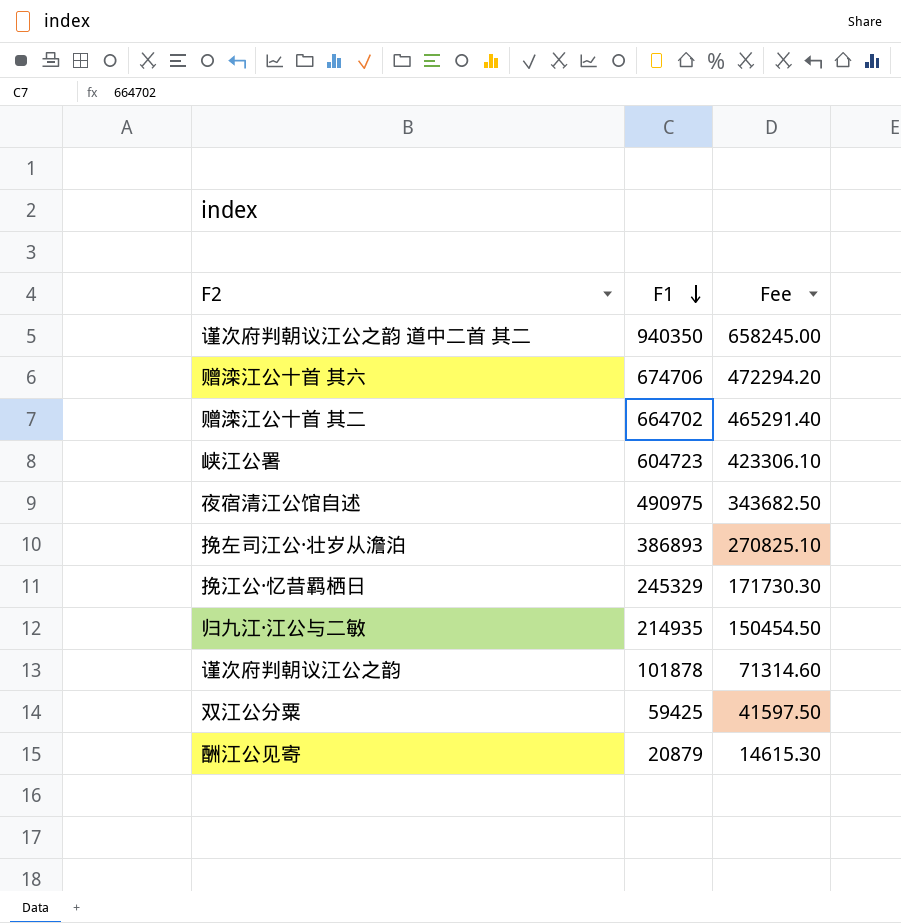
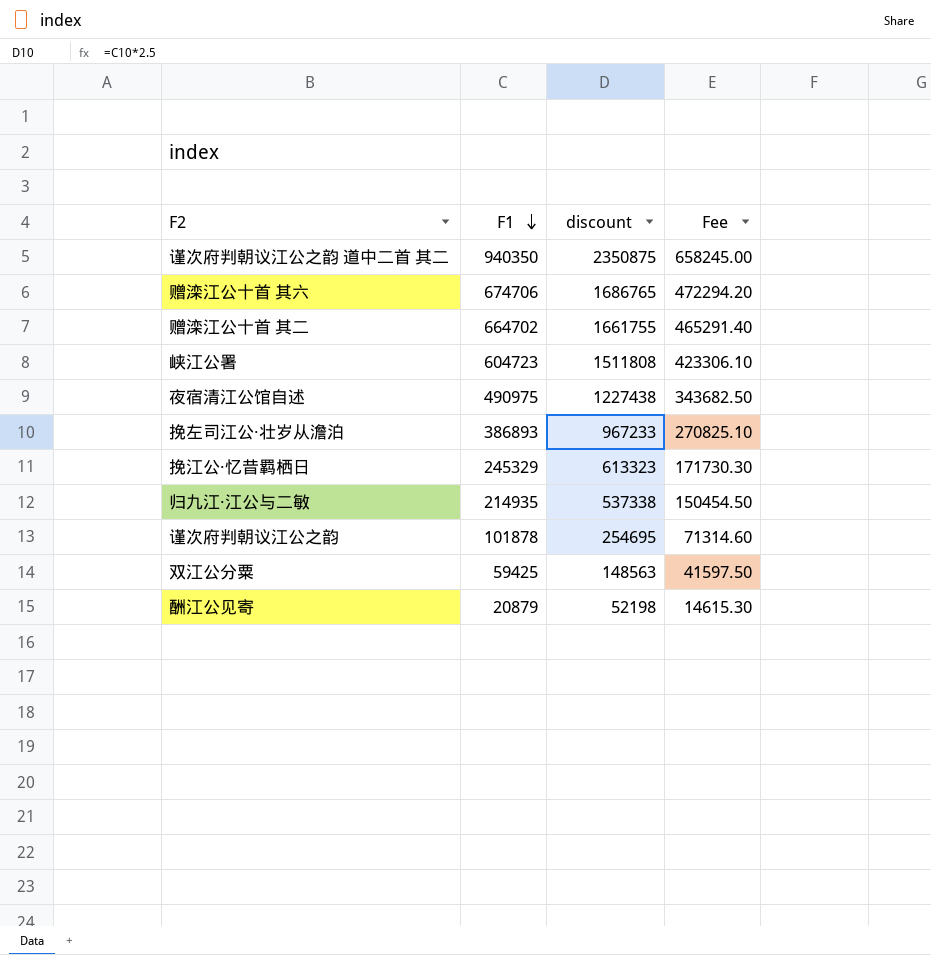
column discount | formula: none -> [F1] * 2.5

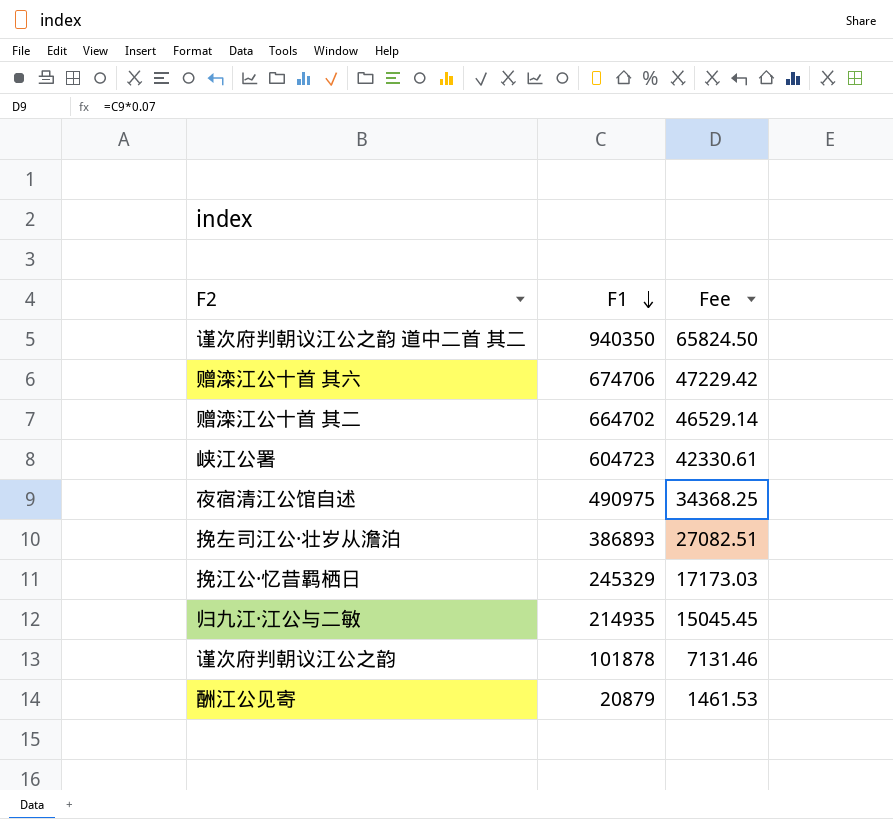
column discount | formula: [F1] * 2.5 -> none
column Fee | formula: [F1] * 0.7 -> [F1] * 0.07
row 双江公分粟: 59425 | 148563 | 41597.50 -> none

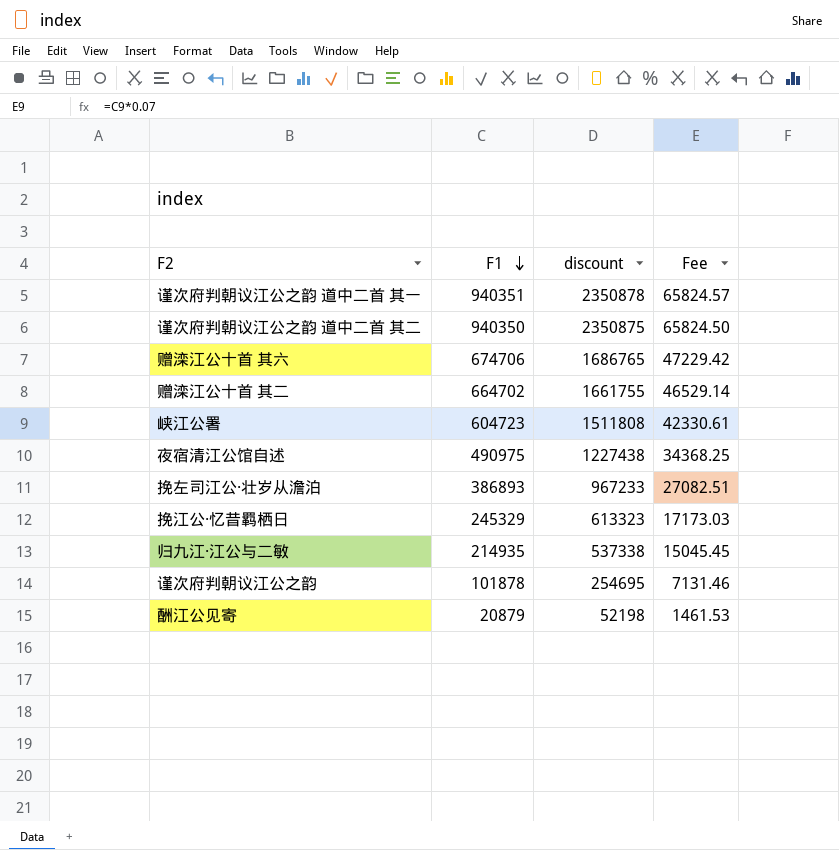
column discount | formula: none -> [F1] * 2.5
row 谨次府判朝议江公之韵 道中二首 其一: none -> 940351 | 2350878 | 65824.57

